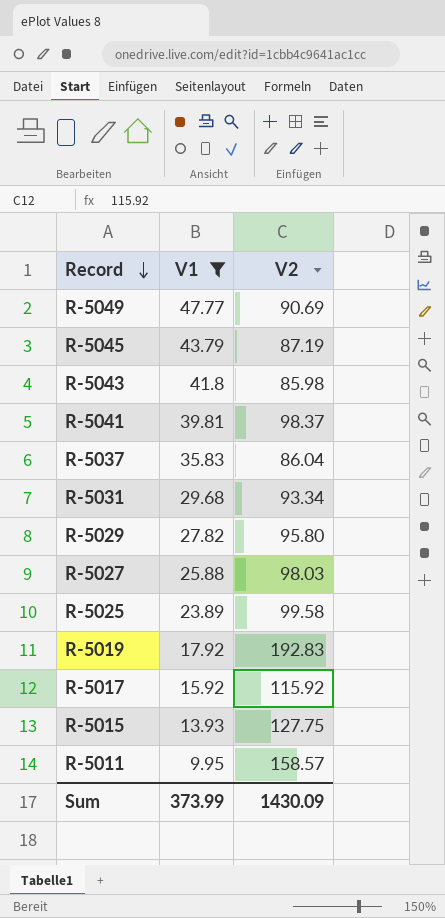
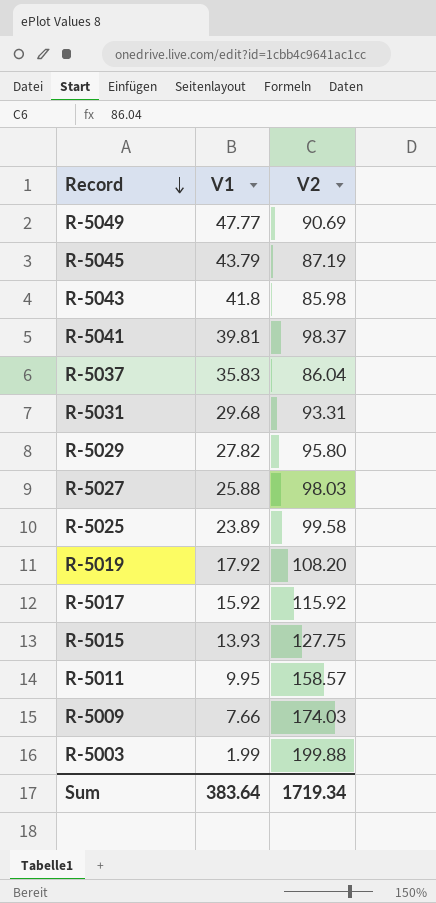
filter: V1 >= 9.95 -> none
R-5031 | V2: 93.34 -> 93.31
R-5019 | V2: 192.83 -> 108.20
Sum | V1: 373.99 -> 383.64
Sum | V2: 1430.09 -> 1719.34

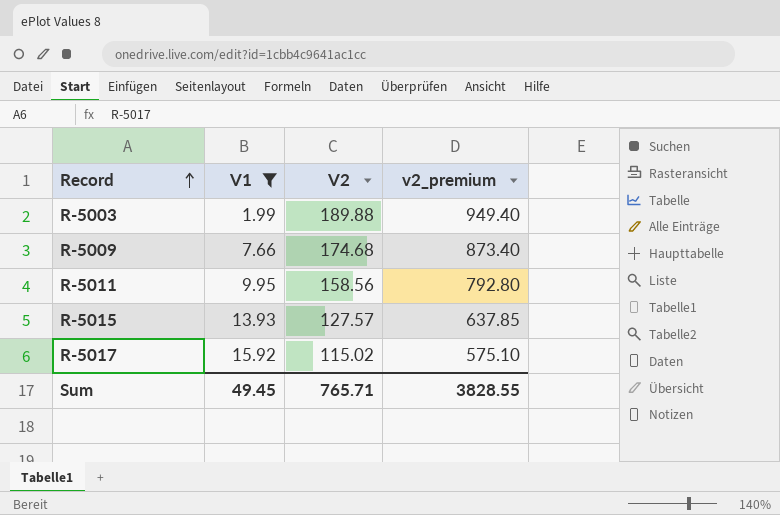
filter: none -> V1 <= 15.92
row order: Record descending -> Record ascending
column v2_premium | formula: none -> [V2] * 5
R-5003 | V2: 199.88 -> 189.88
R-5009 | V2: 174.03 -> 174.68
R-5011 | V2: 158.57 -> 158.56
R-5015 | V2: 127.75 -> 127.57
R-5017 | V2: 115.92 -> 115.02
Sum | V1: 383.64 -> 49.45
Sum | V2: 1719.34 -> 765.71

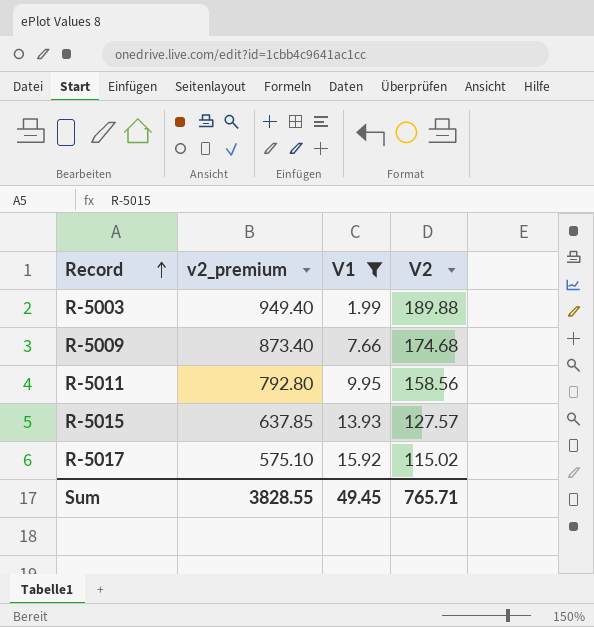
column v2_premium | position: 4 -> 2

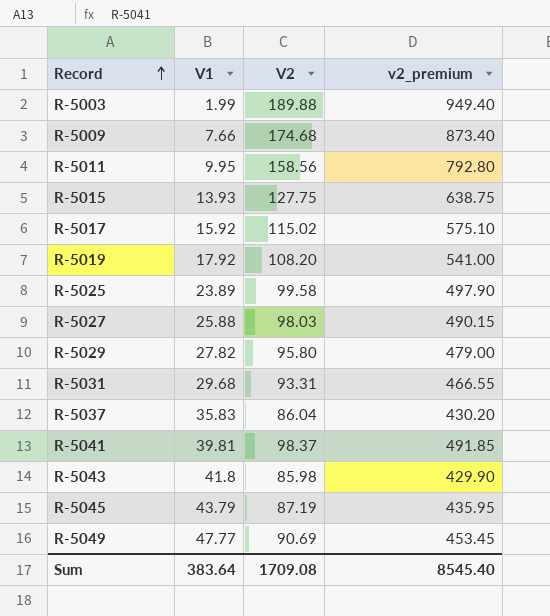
filter: V1 <= 15.92 -> none
column v2_premium | position: 2 -> 4
R-5015 | V2: 127.57 -> 127.75
R-5015 | v2_premium: 637.85 -> 638.75
Sum | V1: 49.45 -> 383.64
Sum | V2: 765.71 -> 1709.08
Sum | v2_premium: 3828.55 -> 8545.40

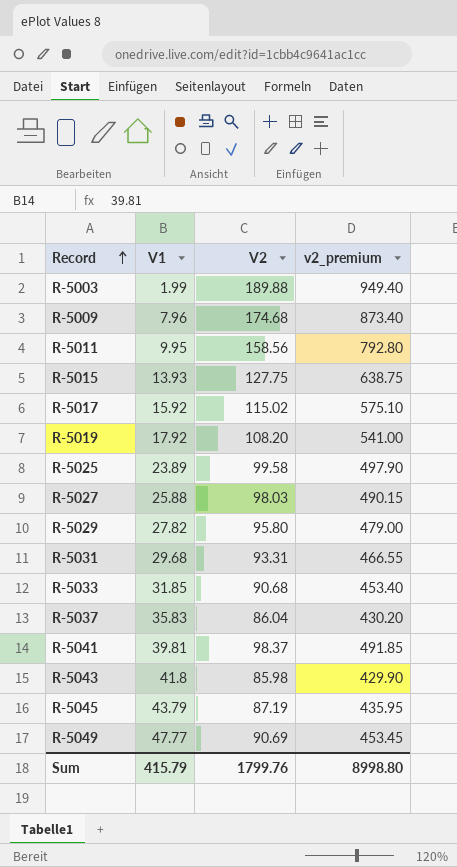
R-5009 | V1: 7.66 -> 7.96
row R-5033: none -> 31.85 | 90.68 | 453.40
Sum | V1: 383.64 -> 415.79
Sum | V2: 1709.08 -> 1799.76
Sum | v2_premium: 8545.40 -> 8998.80

